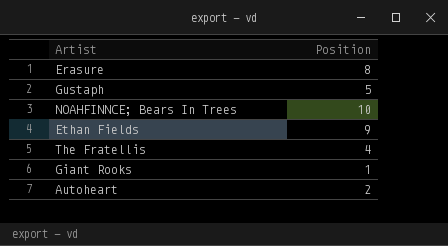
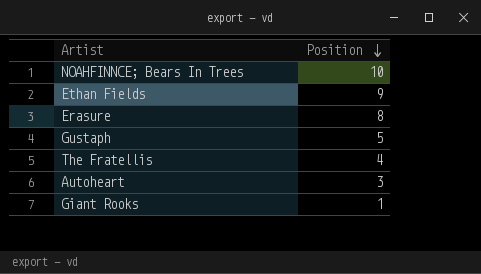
row order: none -> Position descending
Autoheart | Position: 2 -> 3

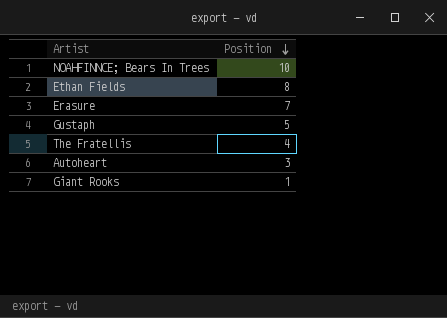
Ethan Fields | Position: 9 -> 8
Erasure | Position: 8 -> 7

